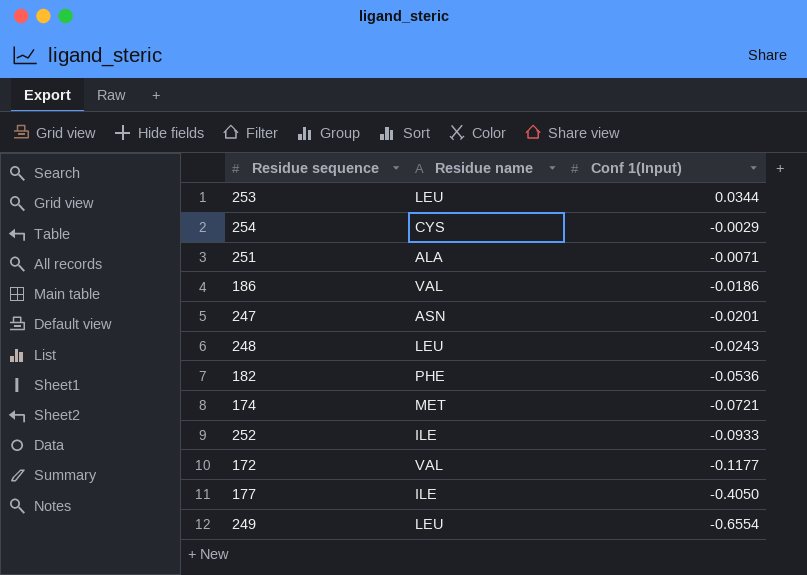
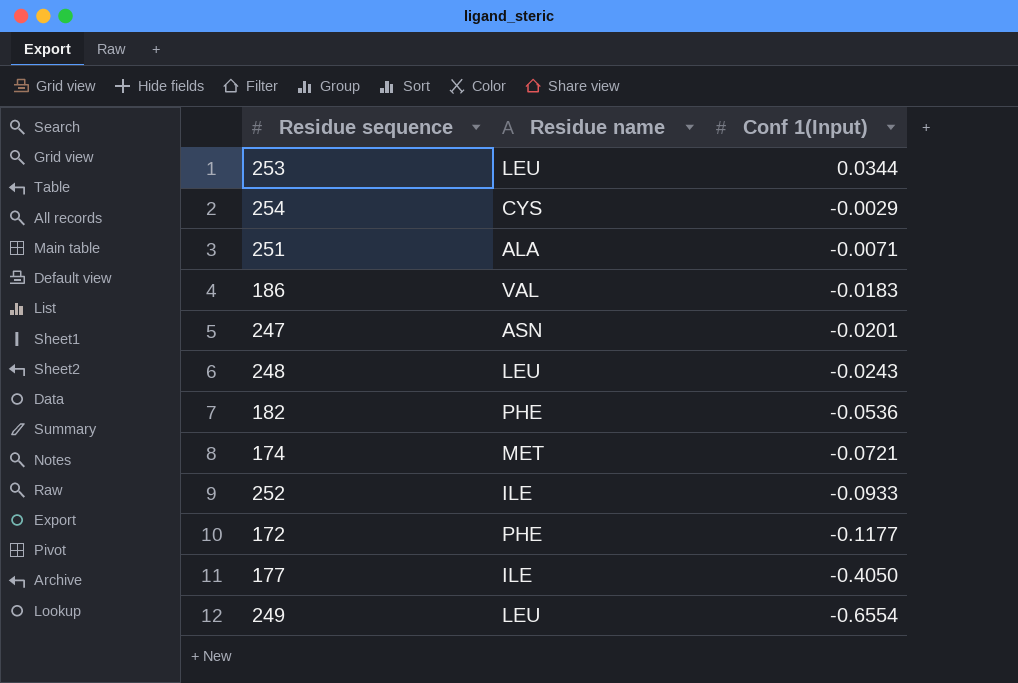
186 | Conf 1(Input): -0.0186 -> -0.0183
172 | Residue name: VAL -> PHE

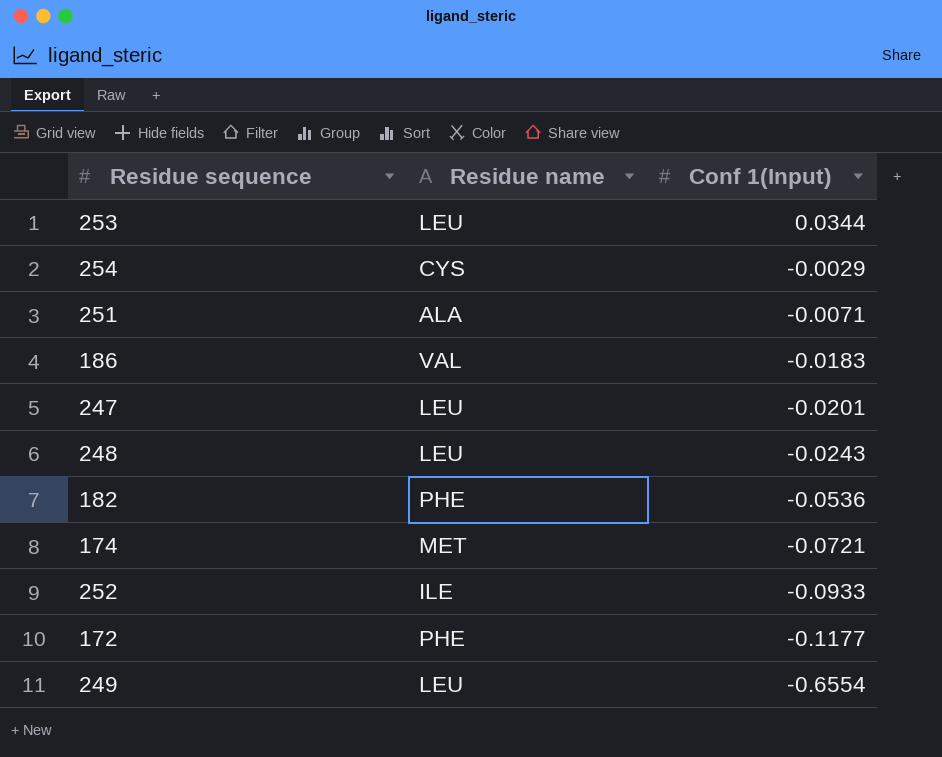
row 177: ILE | -0.4050 -> none
247 | Residue name: ASN -> LEU

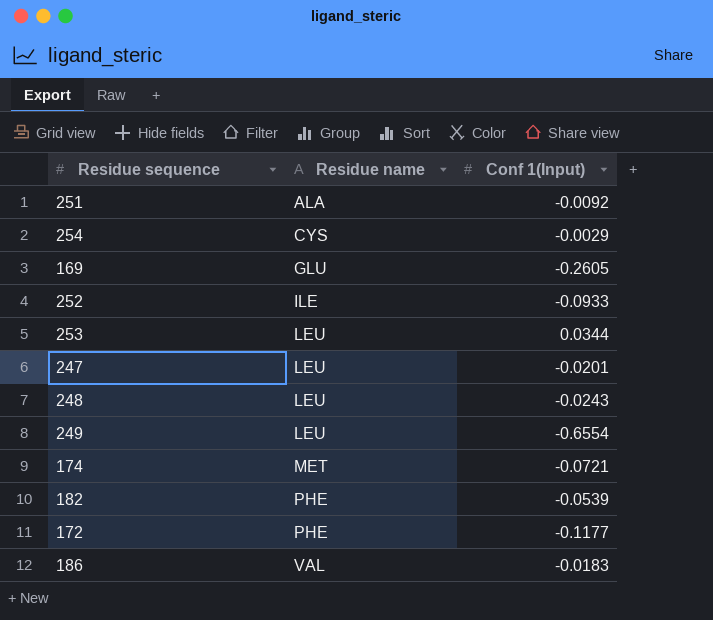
row order: Conf 1(Input) descending -> Residue name ascending
251 | Conf 1(Input): -0.0071 -> -0.0092
row 169: none -> GLU | -0.2605
182 | Conf 1(Input): -0.0536 -> -0.0539

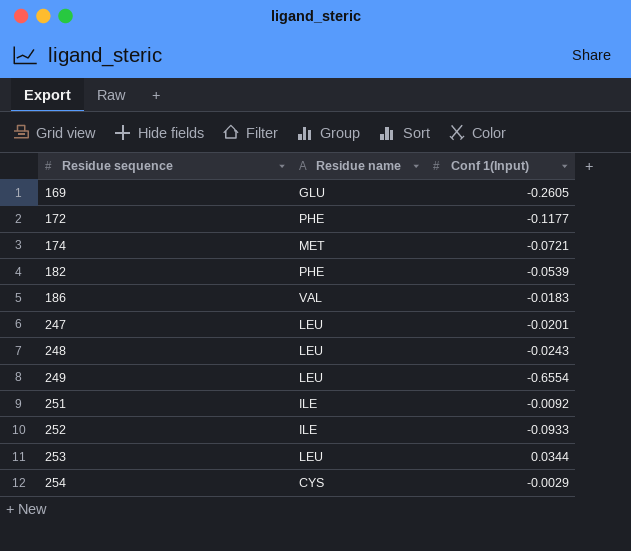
row order: Residue name ascending -> Residue sequence ascending
251 | Residue name: ALA -> ILE

